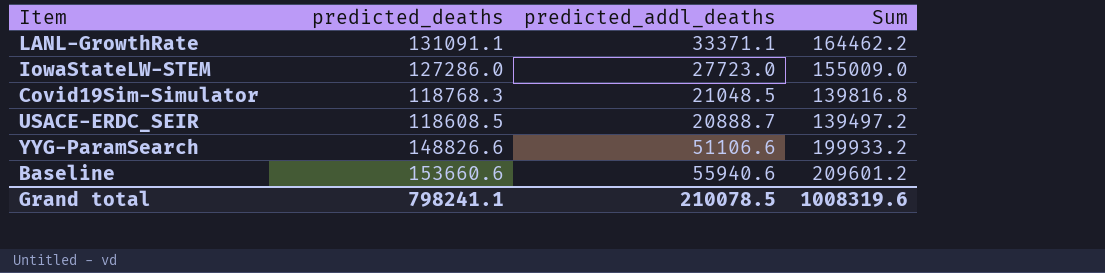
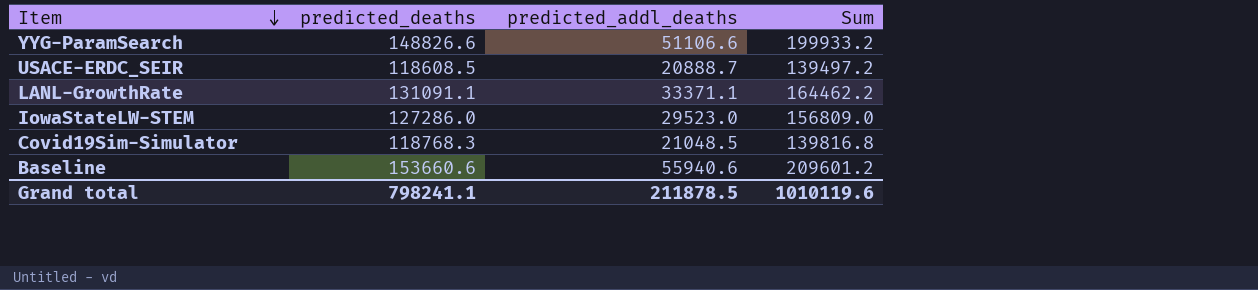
row order: none -> Item descending
IowaStateLW-STEM | predicted_addl_deaths: 27723.0 -> 29523.0
IowaStateLW-STEM | Sum: 155009.0 -> 156809.0
Grand total | predicted_addl_deaths: 210078.5 -> 211878.5
Grand total | Sum: 1008319.6 -> 1010119.6

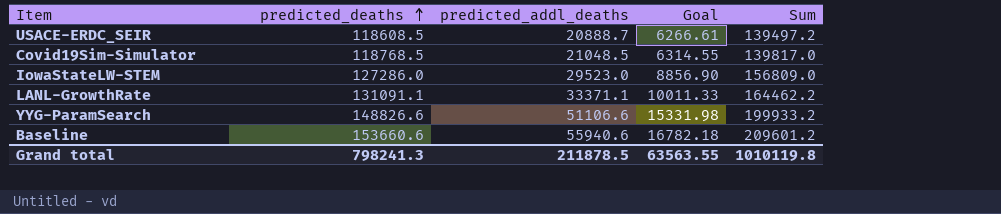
row order: Item descending -> predicted_deaths ascending
column Goal | formula: none -> [predicted_addl_deaths] * 0.3
Covid19Sim-Simulator | predicted_deaths: 118768.3 -> 118768.5
Covid19Sim-Simulator | Sum: 139816.8 -> 139817.0
Grand total | predicted_deaths: 798241.1 -> 798241.3
Grand total | Sum: 1010119.6 -> 1010119.8

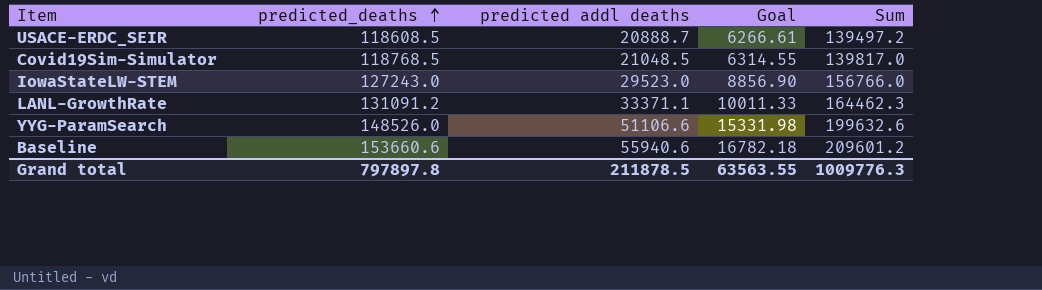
column name: predicted_addl_deaths -> predicted addl deaths
IowaStateLW-STEM | predicted_deaths: 127286.0 -> 127243.0
IowaStateLW-STEM | Sum: 156809.0 -> 156766.0
LANL-GrowthRate | predicted_deaths: 131091.1 -> 131091.2
LANL-GrowthRate | Sum: 164462.2 -> 164462.3
YYG-ParamSearch | predicted_deaths: 148826.6 -> 148526.0
YYG-ParamSearch | Sum: 199933.2 -> 199632.6
Grand total | predicted_deaths: 798241.3 -> 797897.8
Grand total | Sum: 1010119.8 -> 1009776.3

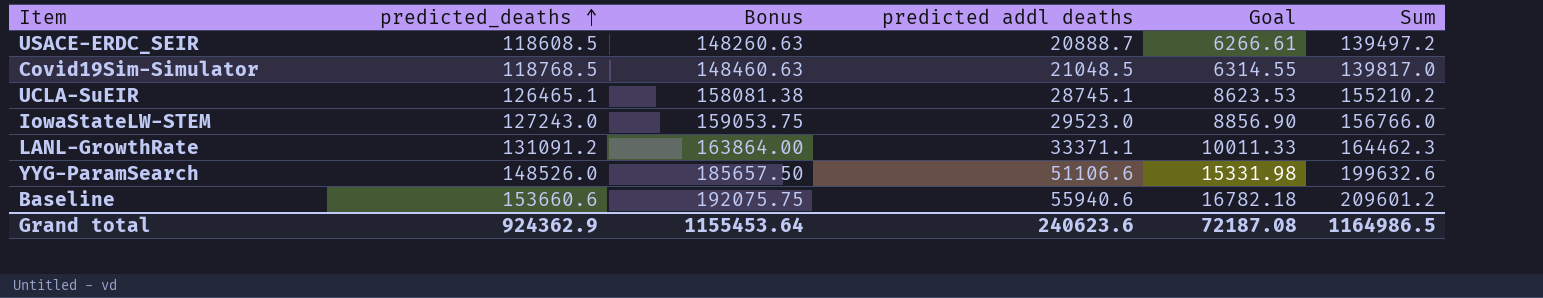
column Bonus | formula: none -> [predicted_deaths] * 1.25
row UCLA-SuEIR: none -> 126465.1 | 158081.38 | 28745.1 | 8623.53 | 155210.2
Grand total | predicted_deaths: 797897.8 -> 924362.9
Grand total | predicted addl deaths: 211878.5 -> 240623.6
Grand total | Goal: 63563.55 -> 72187.08
Grand total | Sum: 1009776.3 -> 1164986.5

